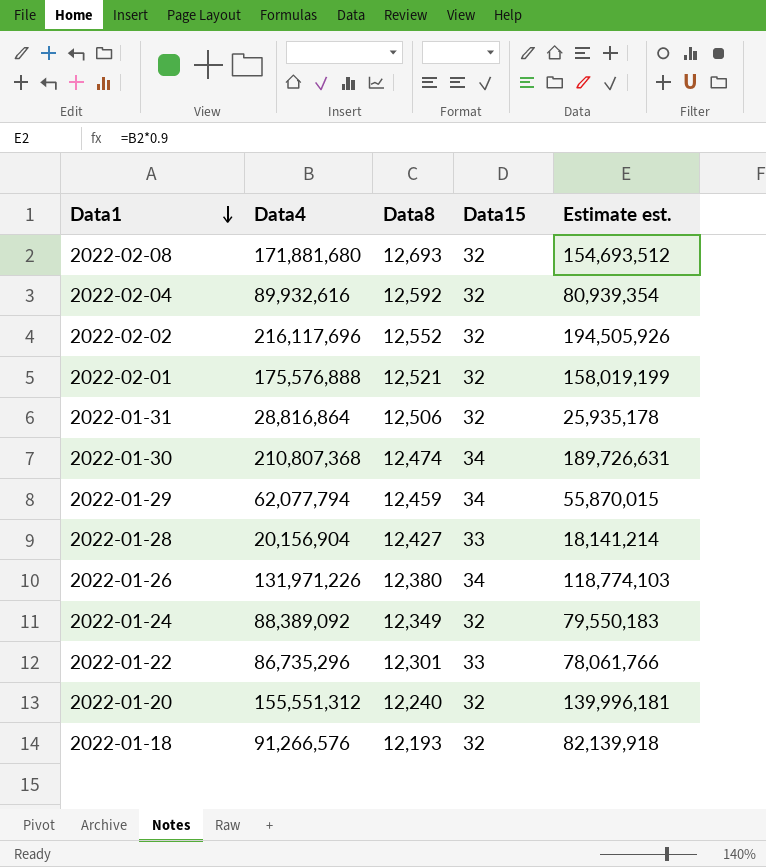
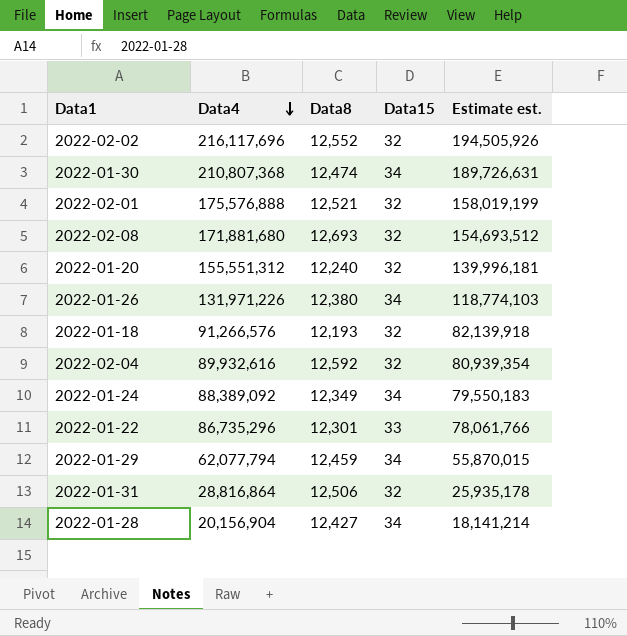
row order: Data1 descending -> Data4 descending
2022-01-24 | Data15: 32 -> 34
2022-01-28 | Data15: 33 -> 34

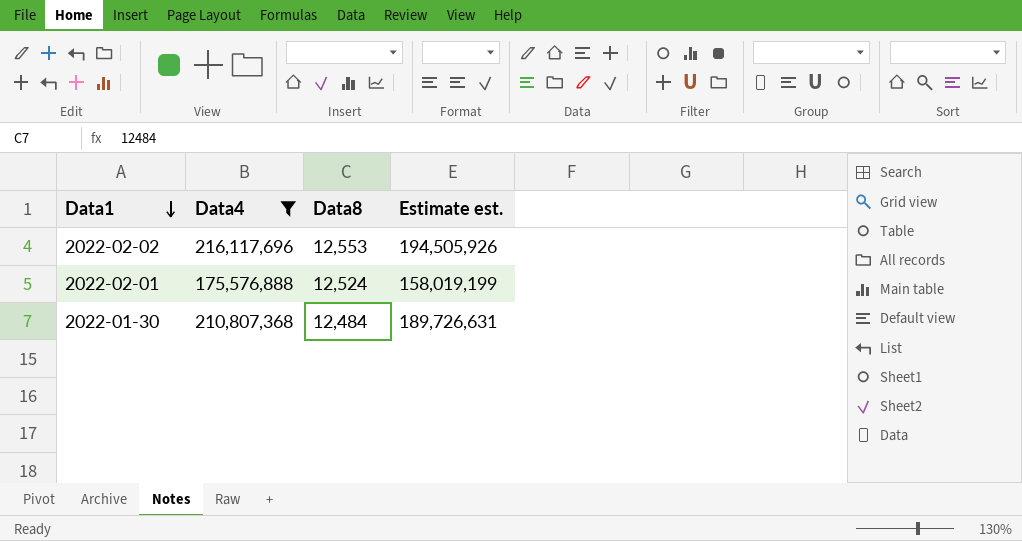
filter: none -> Data4 >= 175,576,888
row order: Data4 descending -> Data1 descending
column Data15 | position: 4 -> none
2022-02-02 | Data8: 12,552 -> 12,553
2022-02-01 | Data8: 12,521 -> 12,524
2022-01-30 | Data8: 12,474 -> 12,484

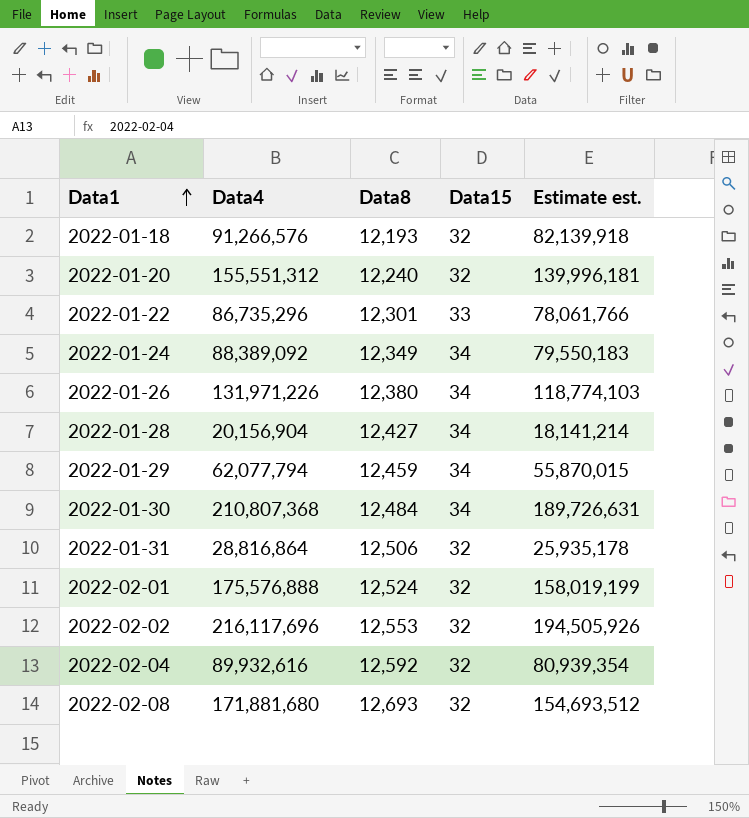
filter: Data4 >= 175,576,888 -> none
row order: Data1 descending -> Data1 ascending
column Data15 | position: none -> 4

